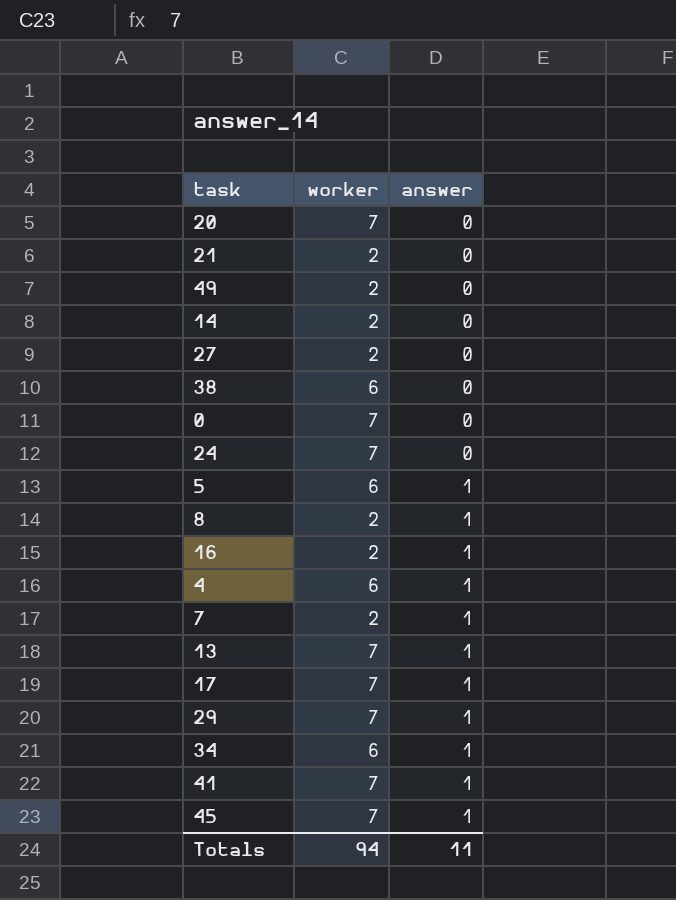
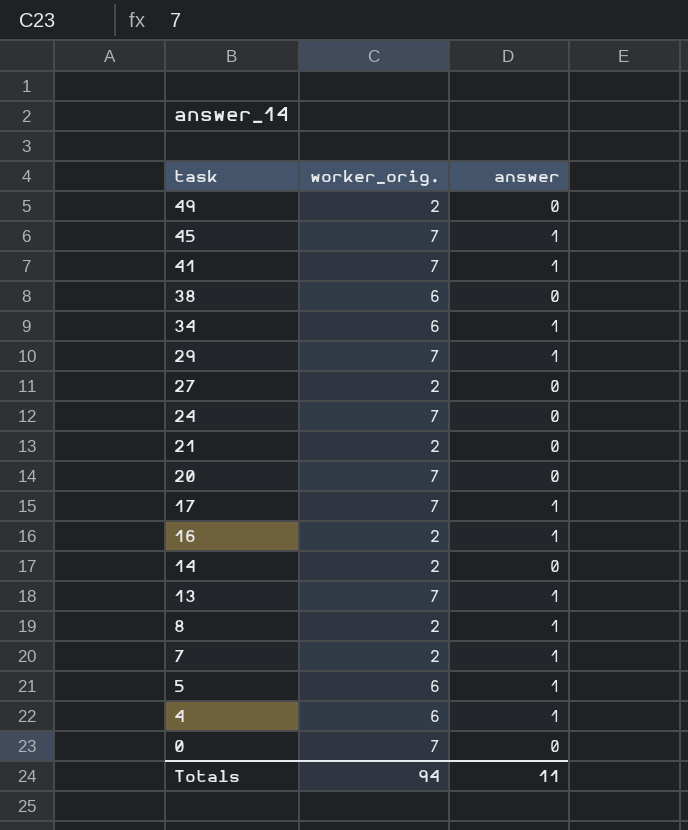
row order: answer ascending -> task descending
column name: worker -> worker_orig.

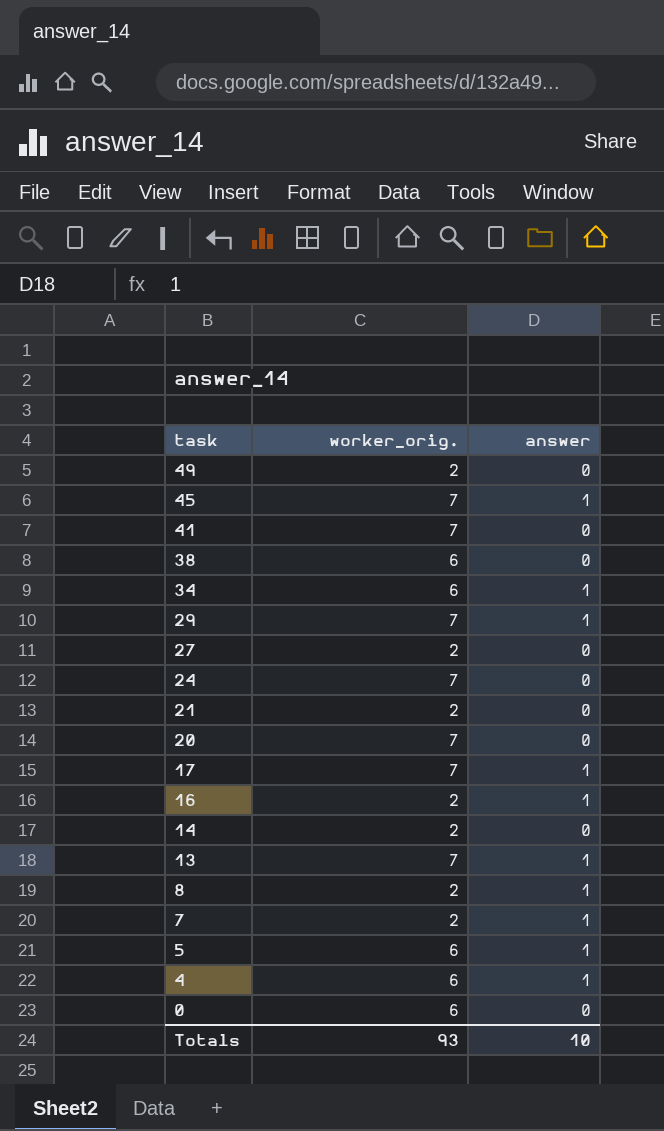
41 | answer: 1 -> 0
0 | worker_orig.: 7 -> 6
Totals | worker_orig.: 94 -> 93
Totals | answer: 11 -> 10

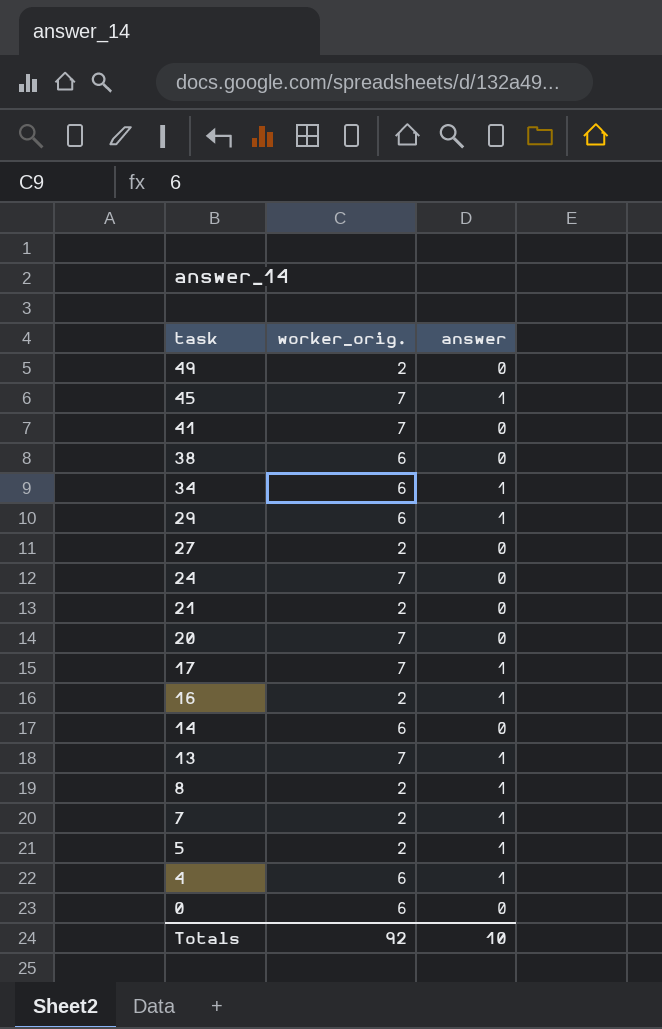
29 | worker_orig.: 7 -> 6
14 | worker_orig.: 2 -> 6
5 | worker_orig.: 6 -> 2
Totals | worker_orig.: 93 -> 92

